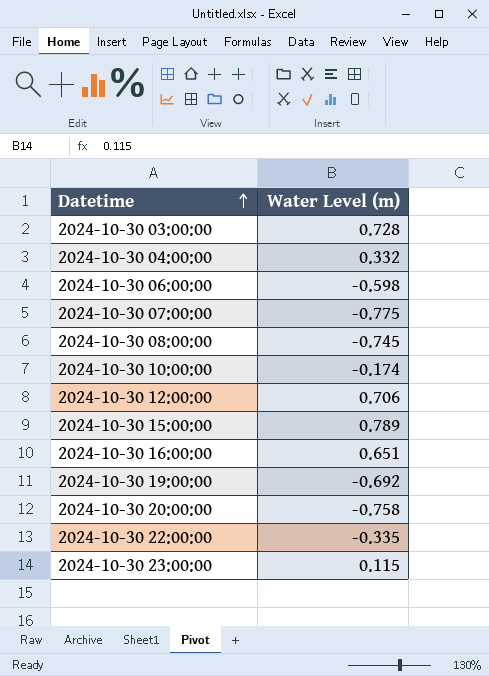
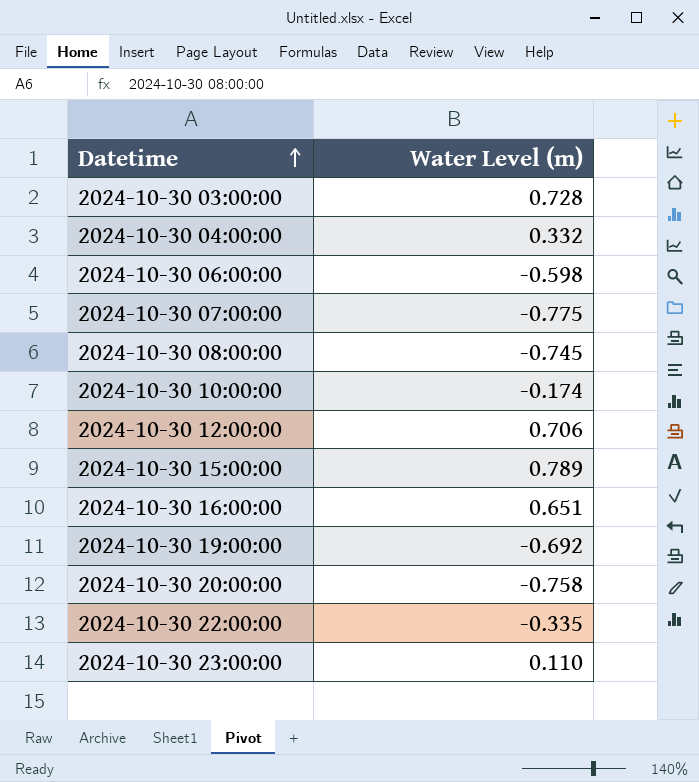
2024-10-30 23:00:00 | Water Level (m): 0.115 -> 0.110

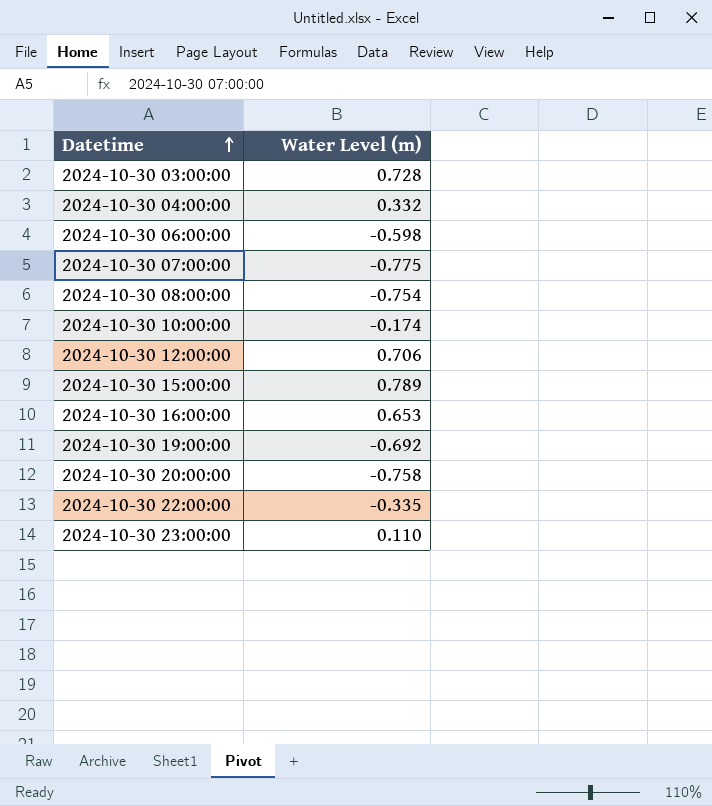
2024-10-30 08:00:00 | Water Level (m): -0.745 -> -0.754
2024-10-30 16:00:00 | Water Level (m): 0.651 -> 0.653

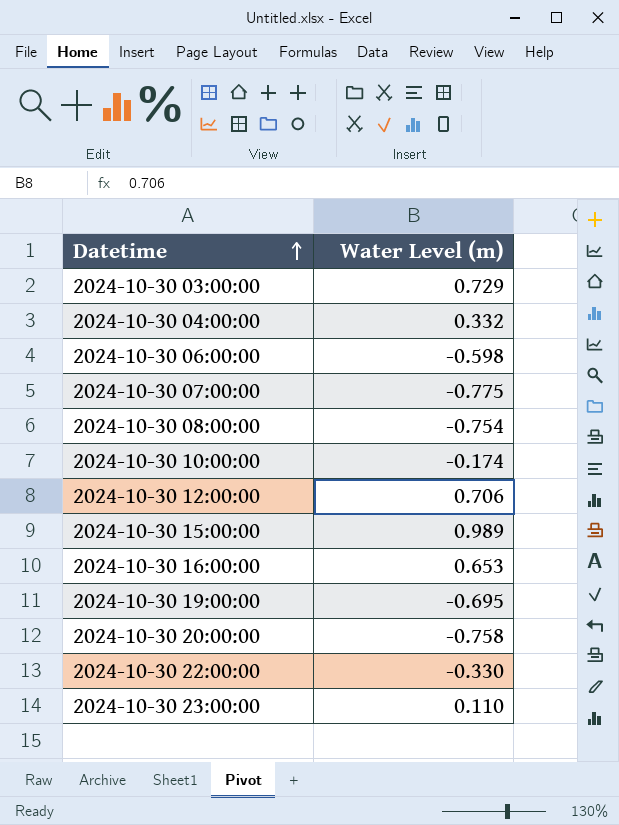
2024-10-30 03:00:00 | Water Level (m): 0.728 -> 0.729
2024-10-30 15:00:00 | Water Level (m): 0.789 -> 0.989
2024-10-30 19:00:00 | Water Level (m): -0.692 -> -0.695
2024-10-30 22:00:00 | Water Level (m): -0.335 -> -0.330

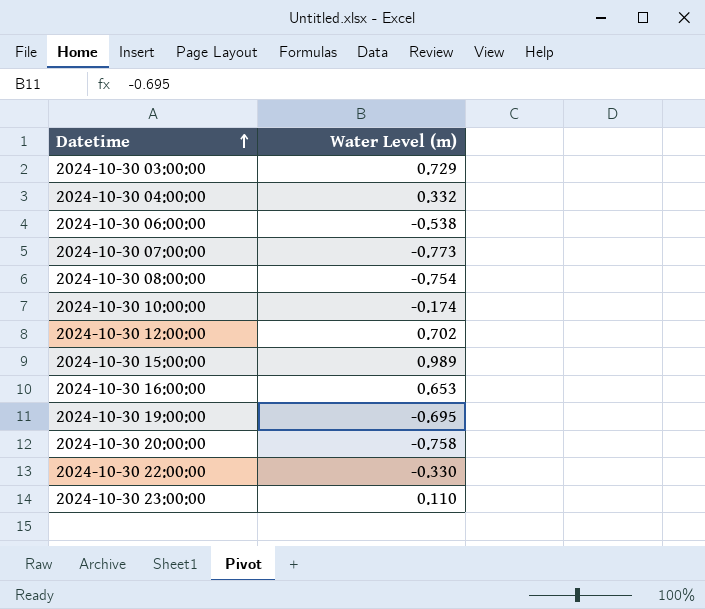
2024-10-30 06:00:00 | Water Level (m): -0.598 -> -0.538
2024-10-30 07:00:00 | Water Level (m): -0.775 -> -0.773
2024-10-30 12:00:00 | Water Level (m): 0.706 -> 0.702

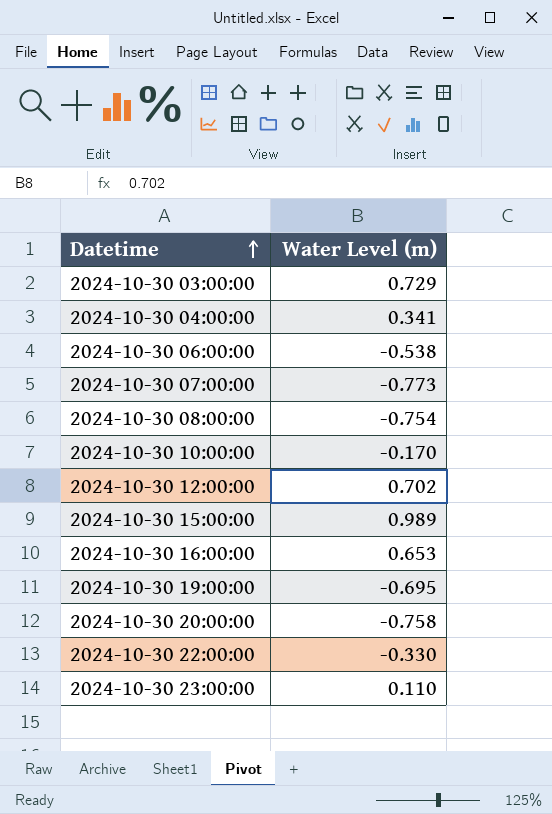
2024-10-30 04:00:00 | Water Level (m): 0.332 -> 0.341
2024-10-30 10:00:00 | Water Level (m): -0.174 -> -0.170

